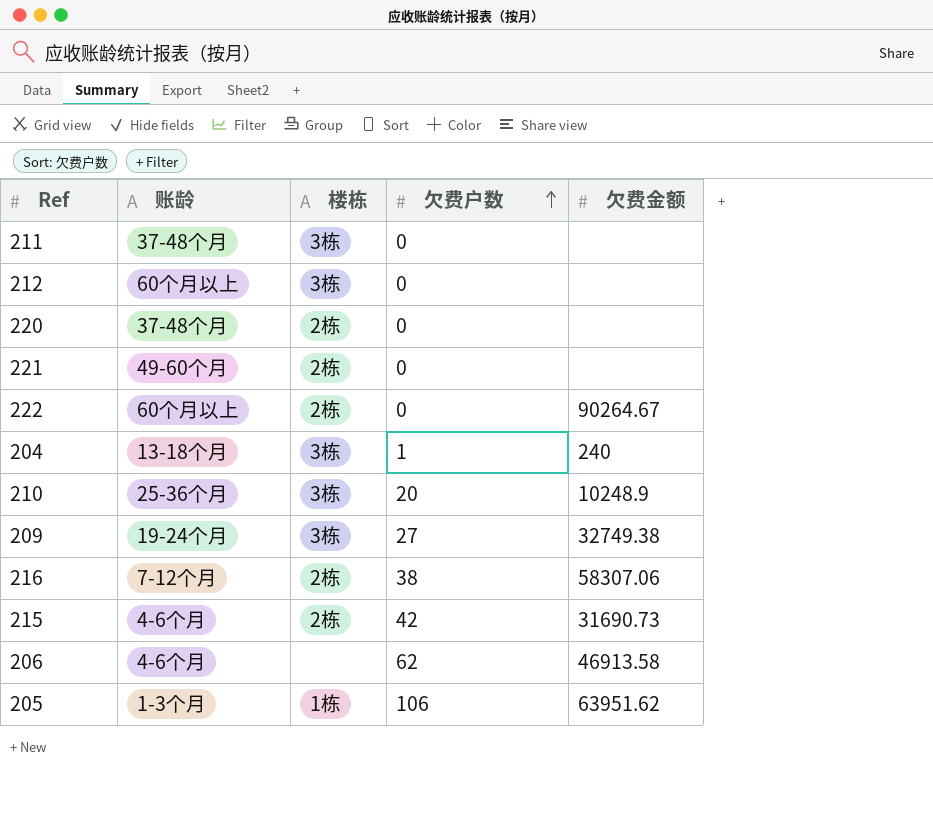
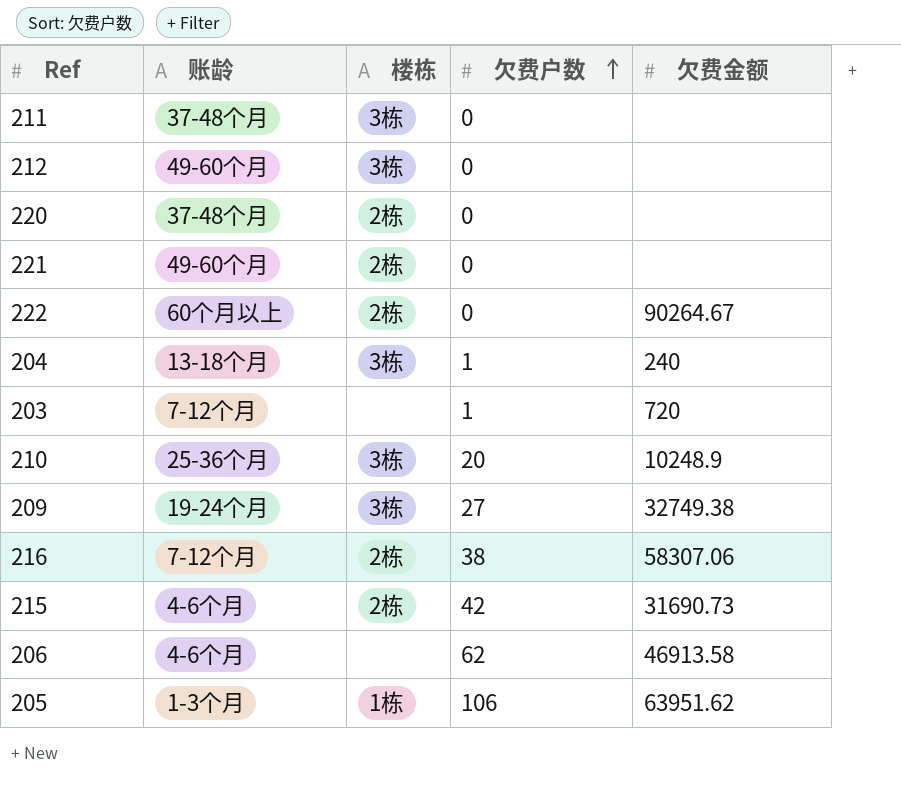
212 | 账龄: 60个月以上 -> 49-60个月
row 203: none -> 7-12个月 | none | 1 | 720

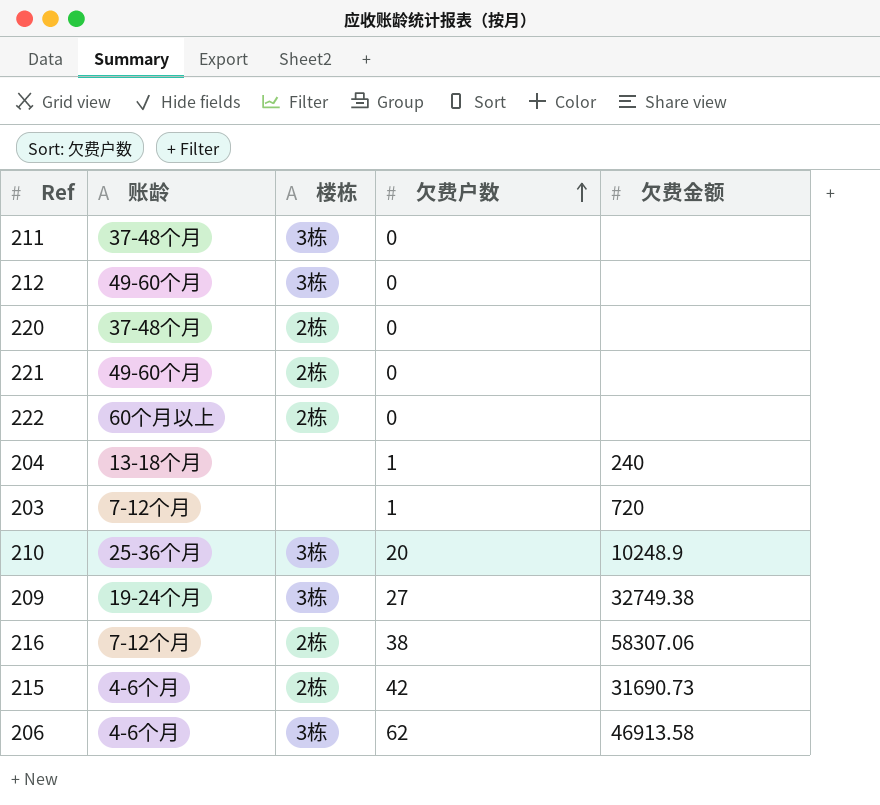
row 205: 1-3个月 | 1栋 | 106 | 63951.62 -> none
222 | 欠费金额: 90264.67 -> none
204 | 楼栋: 3栋 -> none
206 | 楼栋: none -> 3栋

